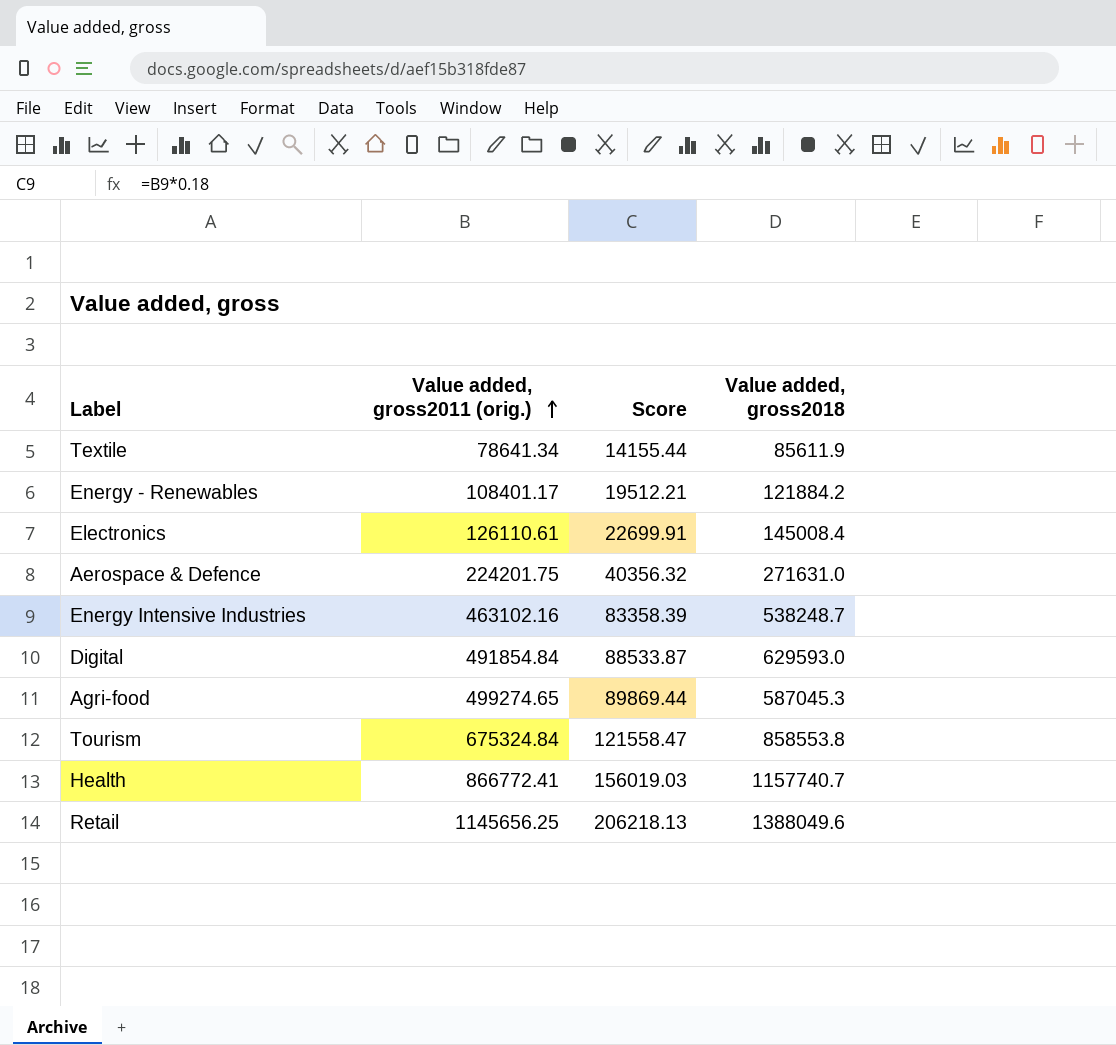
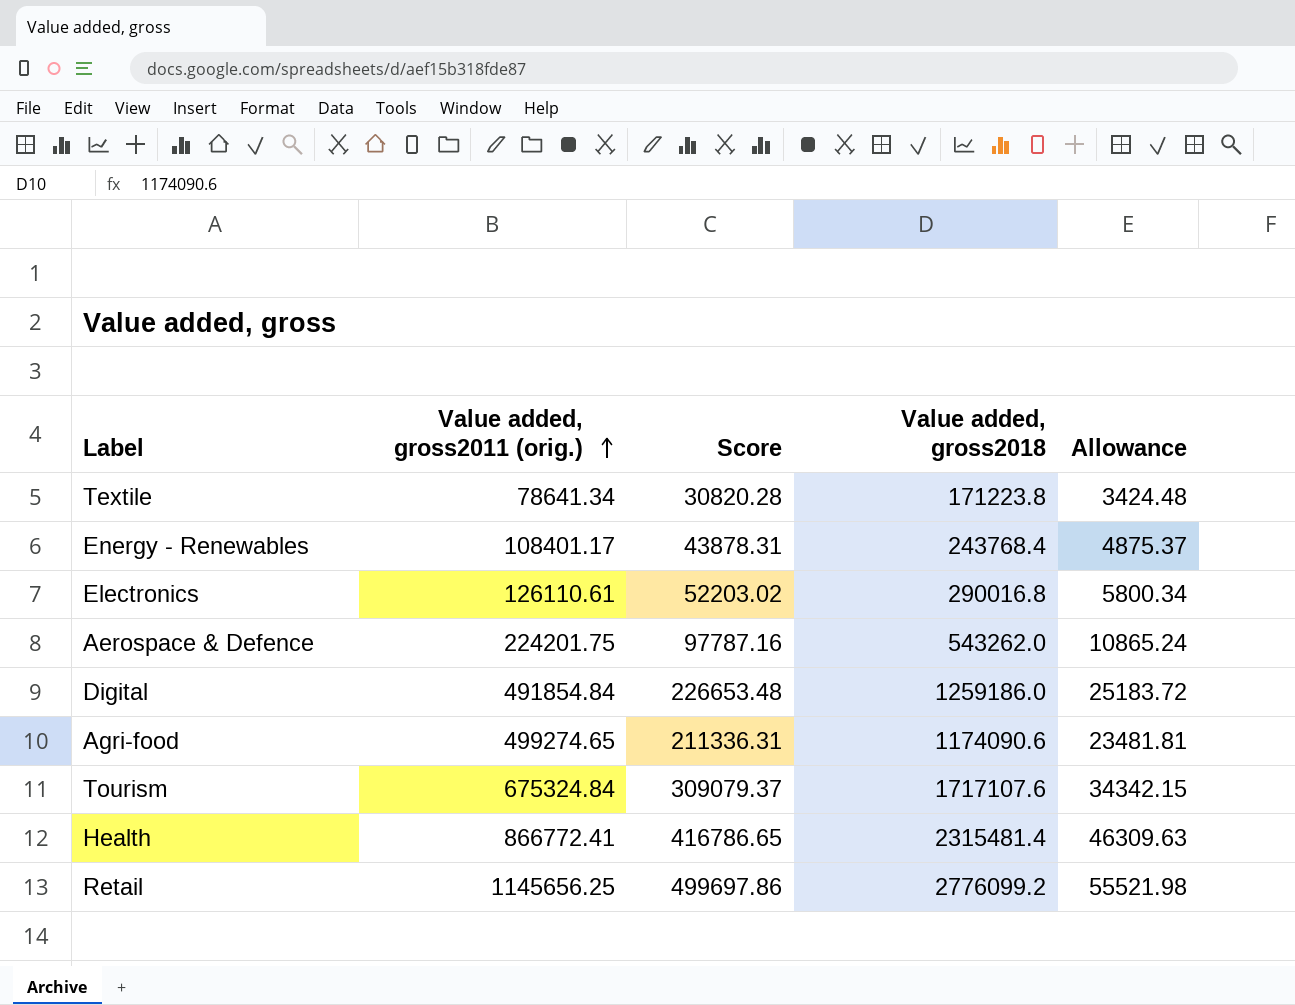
column Score | formula: [Value added, gross2011 (orig.)] * 0.18 -> [Value added, gross2018] * 0.18
column Allowance | formula: none -> [Value added, gross2018] * 0.02
row Energy Intensive Industries: 463102.16 | 83358.39 | 538248.7 -> none
Textile | Value added, gross2018: 85611.9 -> 171223.8
Energy - Renewables | Value added, gross2018: 121884.2 -> 243768.4
Electronics | Value added, gross2018: 145008.4 -> 290016.8
Aerospace & Defence | Value added, gross2018: 271631.0 -> 543262.0
Digital | Value added, gross2018: 629593.0 -> 1259186.0
Agri-food | Value added, gross2018: 587045.3 -> 1174090.6
Tourism | Value added, gross2018: 858553.8 -> 1717107.6
Health | Value added, gross2018: 1157740.7 -> 2315481.4
Retail | Value added, gross2018: 1388049.6 -> 2776099.2

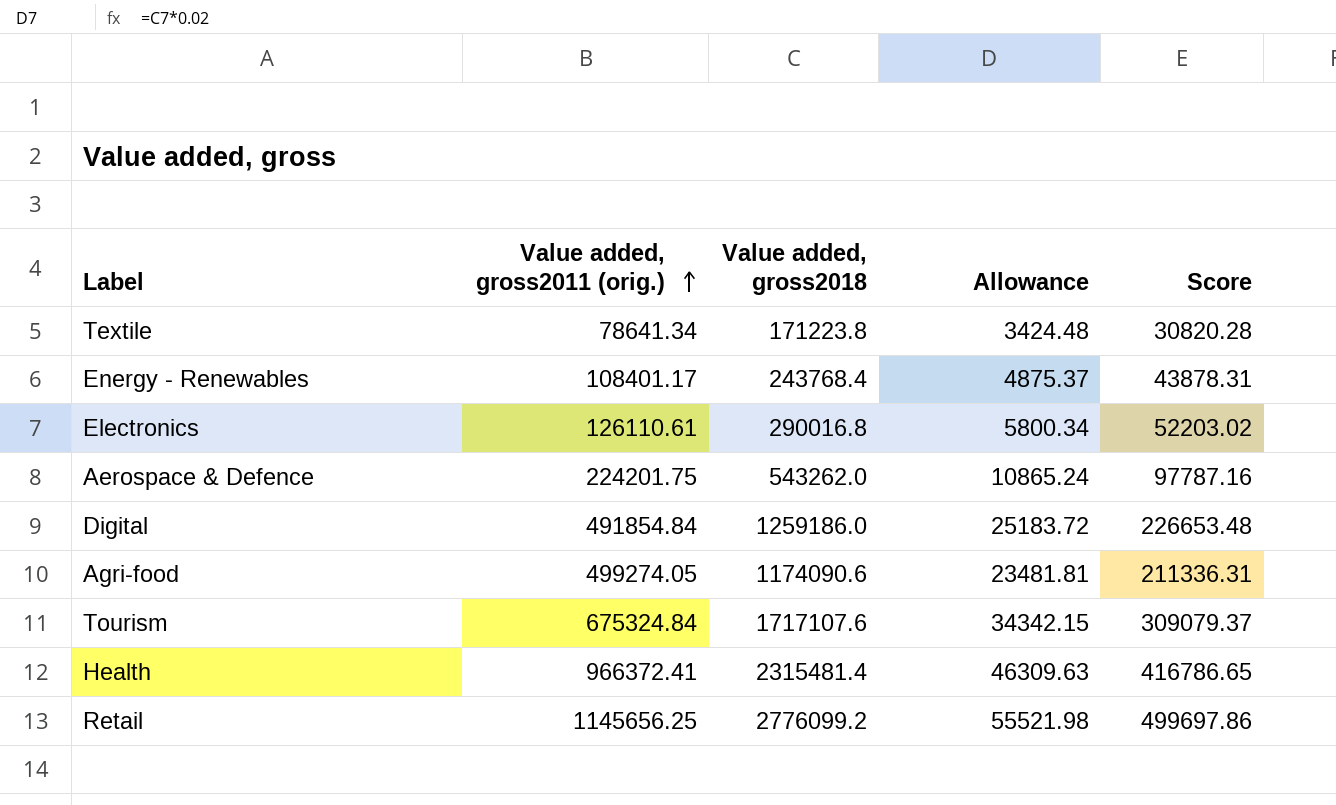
column Score | position: 3 -> 5
Agri-food | Value added, gross2011 (orig.): 499274.65 -> 499274.05
Health | Value added, gross2011 (orig.): 866772.41 -> 966372.41

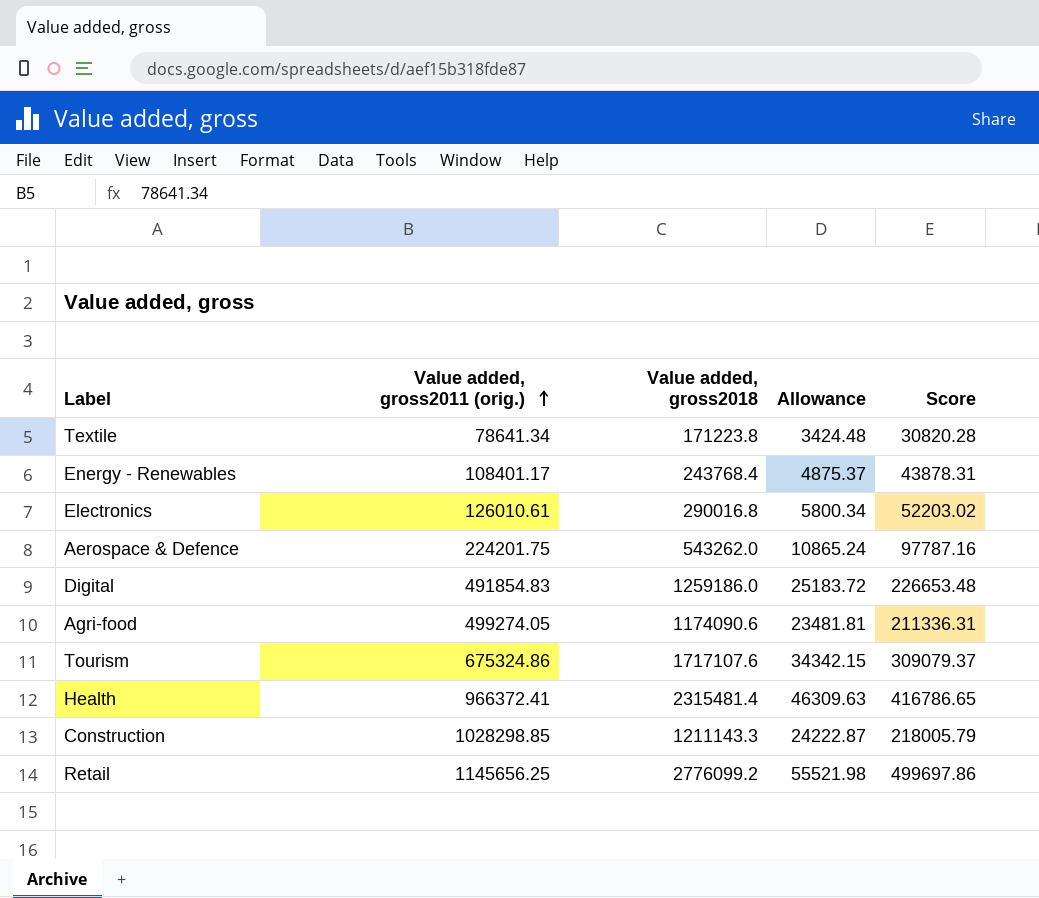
Electronics | Value added, gross2011 (orig.): 126110.61 -> 126010.61
Digital | Value added, gross2011 (orig.): 491854.84 -> 491854.83
Tourism | Value added, gross2011 (orig.): 675324.84 -> 675324.86
row Construction: none -> 1028298.85 | 1211143.3 | 24222.87 | 218005.79

